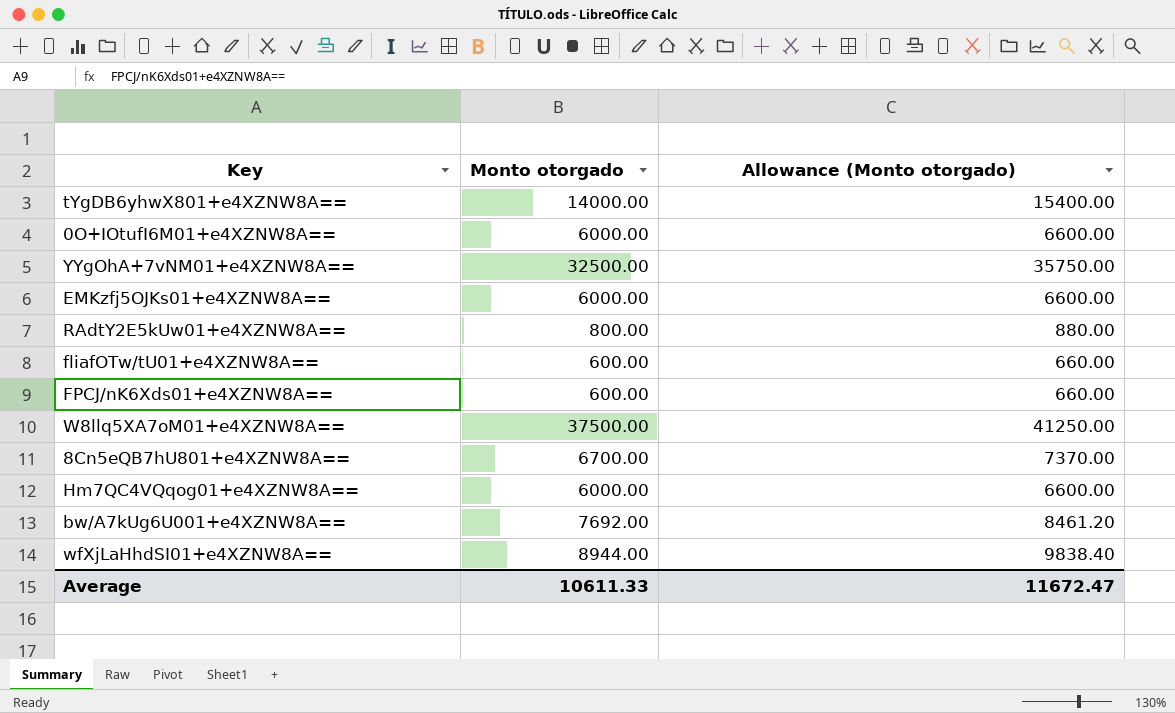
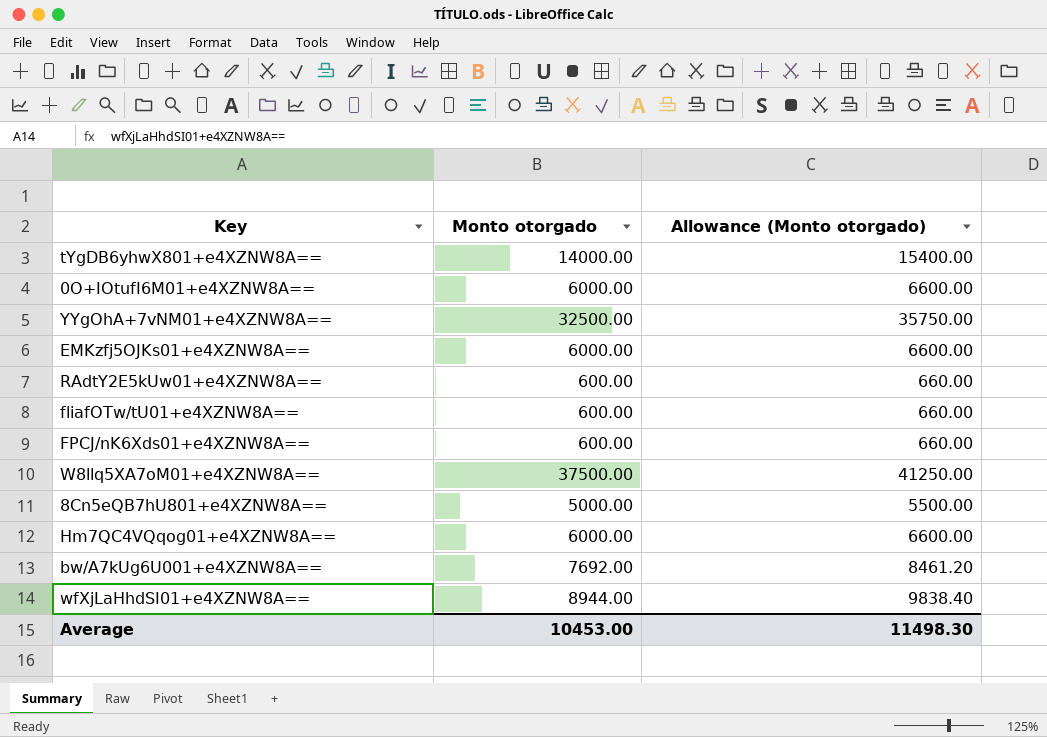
RAdtY2E5kUw01+e4XZNW8A== | Monto otorgado: 800.00 -> 600.00
RAdtY2E5kUw01+e4XZNW8A== | Allowance (Monto otorgado): 880.00 -> 660.00
8Cn5eQB7hU801+e4XZNW8A== | Monto otorgado: 6700.00 -> 5000.00
8Cn5eQB7hU801+e4XZNW8A== | Allowance (Monto otorgado): 7370.00 -> 5500.00
Average | Monto otorgado: 10611.33 -> 10453.00
Average | Allowance (Monto otorgado): 11672.47 -> 11498.30

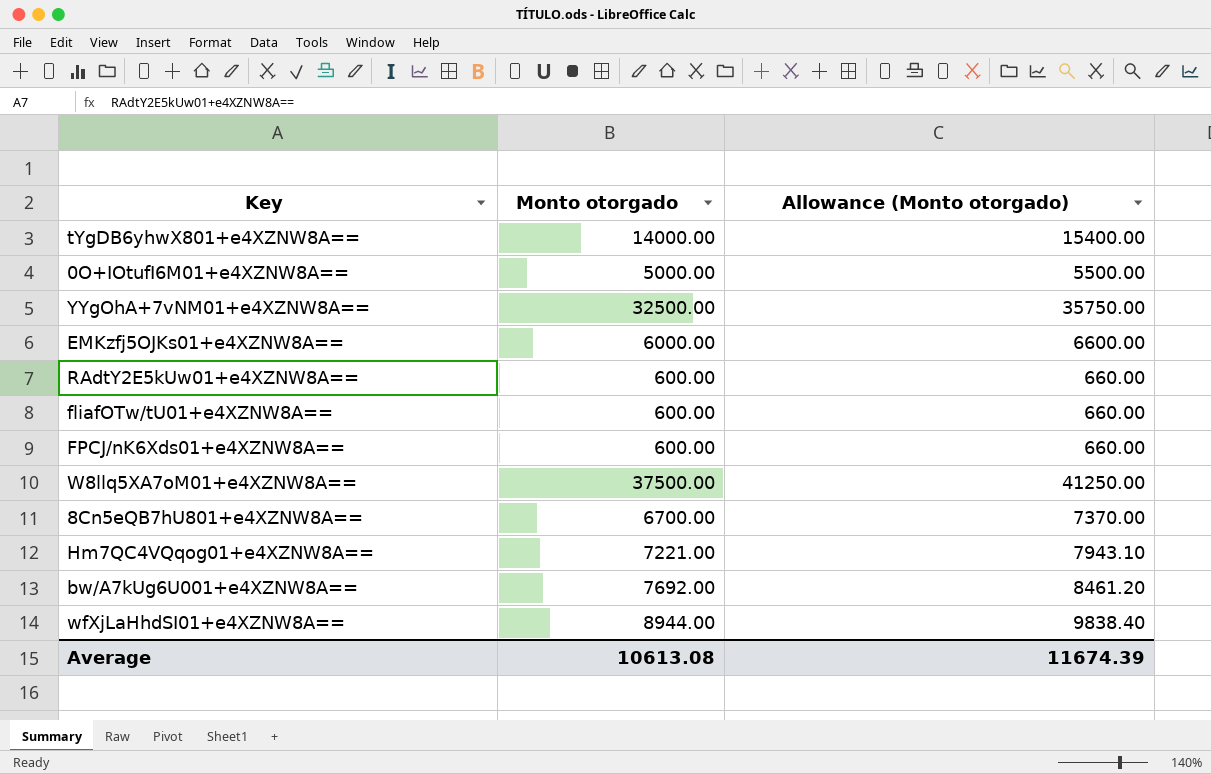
0O+IOtufI6M01+e4XZNW8A== | Monto otorgado: 6000.00 -> 5000.00
0O+IOtufI6M01+e4XZNW8A== | Allowance (Monto otorgado): 6600.00 -> 5500.00
8Cn5eQB7hU801+e4XZNW8A== | Monto otorgado: 5000.00 -> 6700.00
8Cn5eQB7hU801+e4XZNW8A== | Allowance (Monto otorgado): 5500.00 -> 7370.00
Hm7QC4VQqog01+e4XZNW8A== | Monto otorgado: 6000.00 -> 7221.00
Hm7QC4VQqog01+e4XZNW8A== | Allowance (Monto otorgado): 6600.00 -> 7943.10
Average | Monto otorgado: 10453.00 -> 10613.08
Average | Allowance (Monto otorgado): 11498.30 -> 11674.39

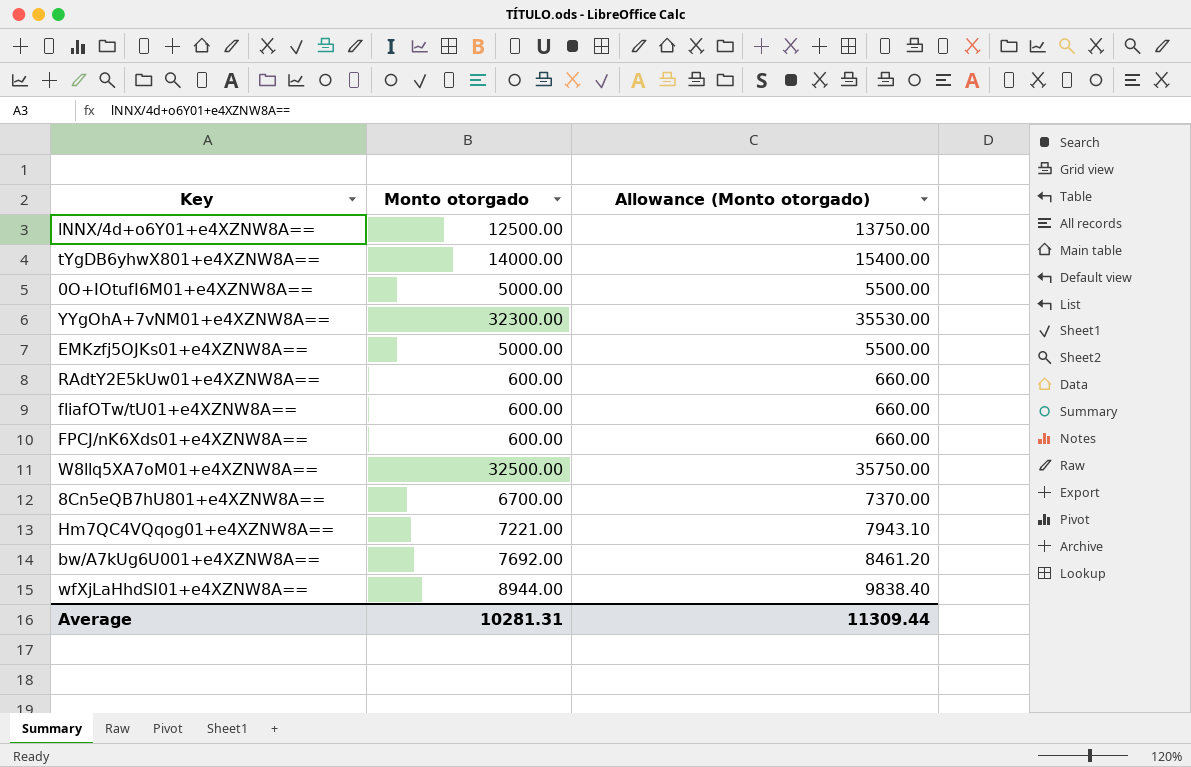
row lNNX/4d+o6Y01+e4XZNW8A==: none -> 12500.00 | 13750.00
YYgOhA+7vNM01+e4XZNW8A== | Monto otorgado: 32500.00 -> 32300.00
YYgOhA+7vNM01+e4XZNW8A== | Allowance (Monto otorgado): 35750.00 -> 35530.00
EMKzfj5OJKs01+e4XZNW8A== | Monto otorgado: 6000.00 -> 5000.00
EMKzfj5OJKs01+e4XZNW8A== | Allowance (Monto otorgado): 6600.00 -> 5500.00
W8llq5XA7oM01+e4XZNW8A== | Monto otorgado: 37500.00 -> 32500.00
W8llq5XA7oM01+e4XZNW8A== | Allowance (Monto otorgado): 41250.00 -> 35750.00
Average | Monto otorgado: 10613.08 -> 10281.31
Average | Allowance (Monto otorgado): 11674.39 -> 11309.44

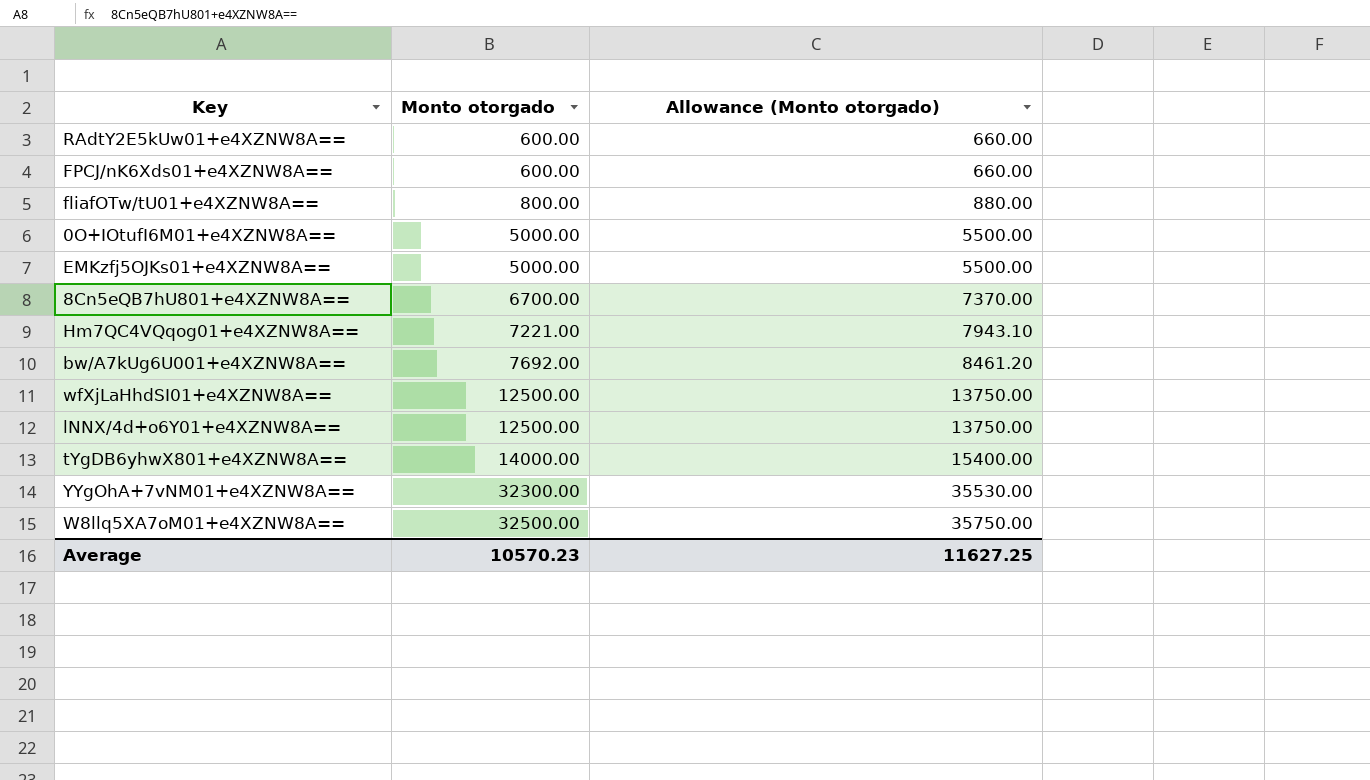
row order: none -> Monto otorgado ascending
fliafOTw/tU01+e4XZNW8A== | Monto otorgado: 600.00 -> 800.00
fliafOTw/tU01+e4XZNW8A== | Allowance (Monto otorgado): 660.00 -> 880.00
wfXjLaHhdSI01+e4XZNW8A== | Monto otorgado: 8944.00 -> 12500.00
wfXjLaHhdSI01+e4XZNW8A== | Allowance (Monto otorgado): 9838.40 -> 13750.00
Average | Monto otorgado: 10281.31 -> 10570.23
Average | Allowance (Monto otorgado): 11309.44 -> 11627.25

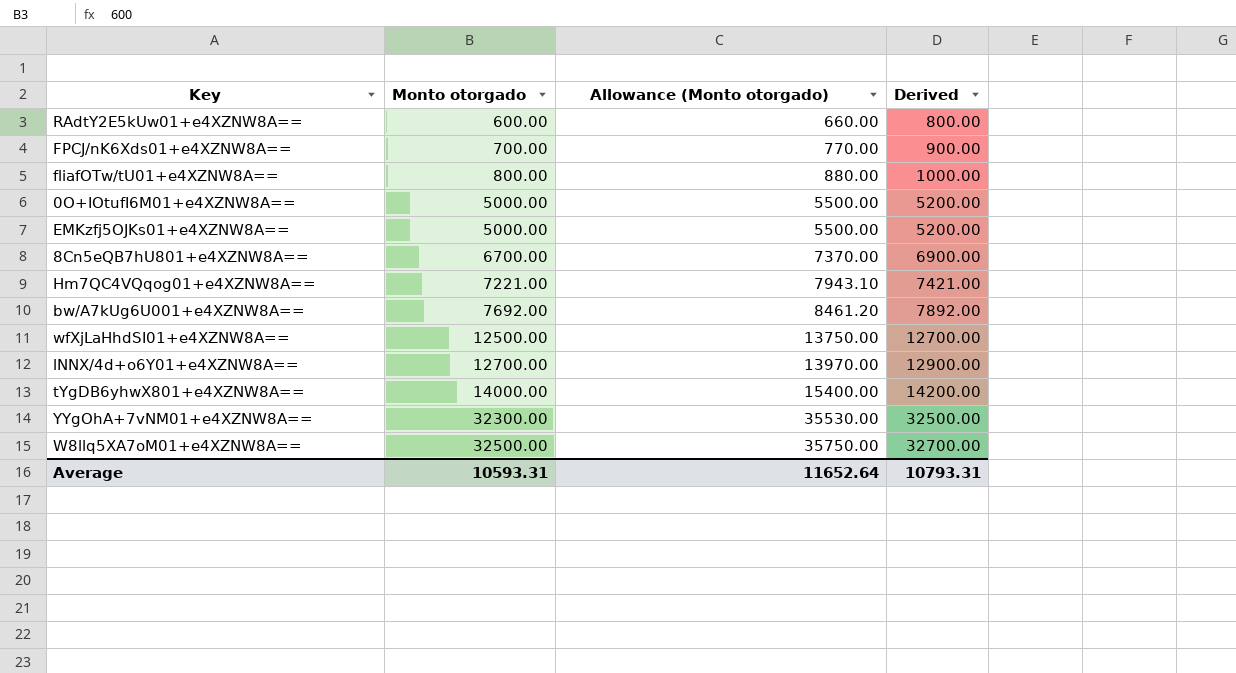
column Derived | formula: none -> [Monto otorgado] + 200
FPCJ/nK6Xds01+e4XZNW8A== | Monto otorgado: 600.00 -> 700.00
FPCJ/nK6Xds01+e4XZNW8A== | Allowance (Monto otorgado): 660.00 -> 770.00
lNNX/4d+o6Y01+e4XZNW8A== | Monto otorgado: 12500.00 -> 12700.00
lNNX/4d+o6Y01+e4XZNW8A== | Allowance (Monto otorgado): 13750.00 -> 13970.00
Average | Monto otorgado: 10570.23 -> 10593.31
Average | Allowance (Monto otorgado): 11627.25 -> 11652.64

